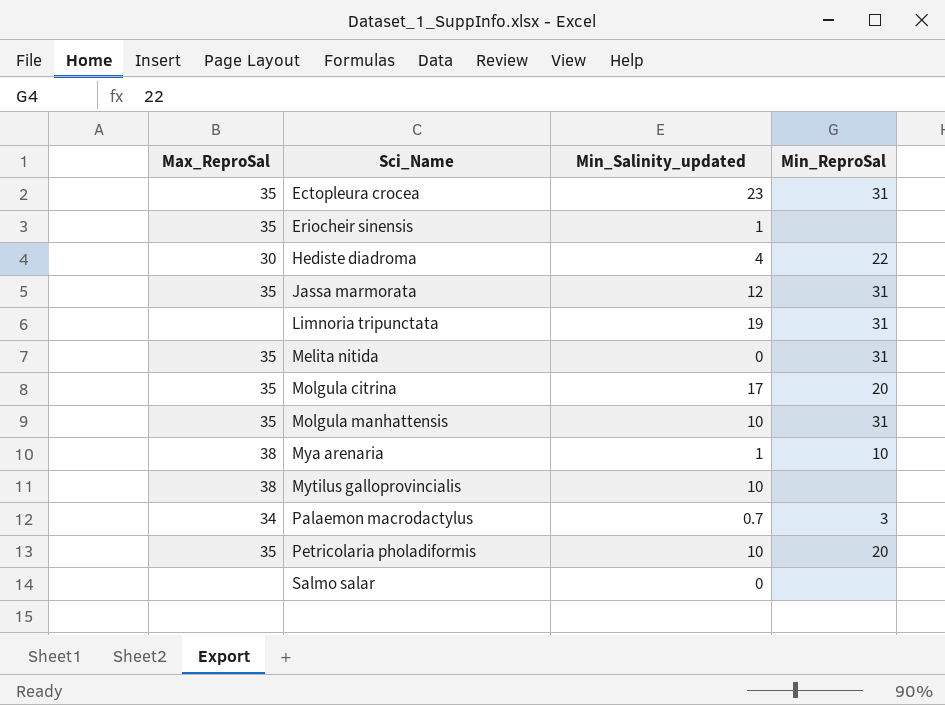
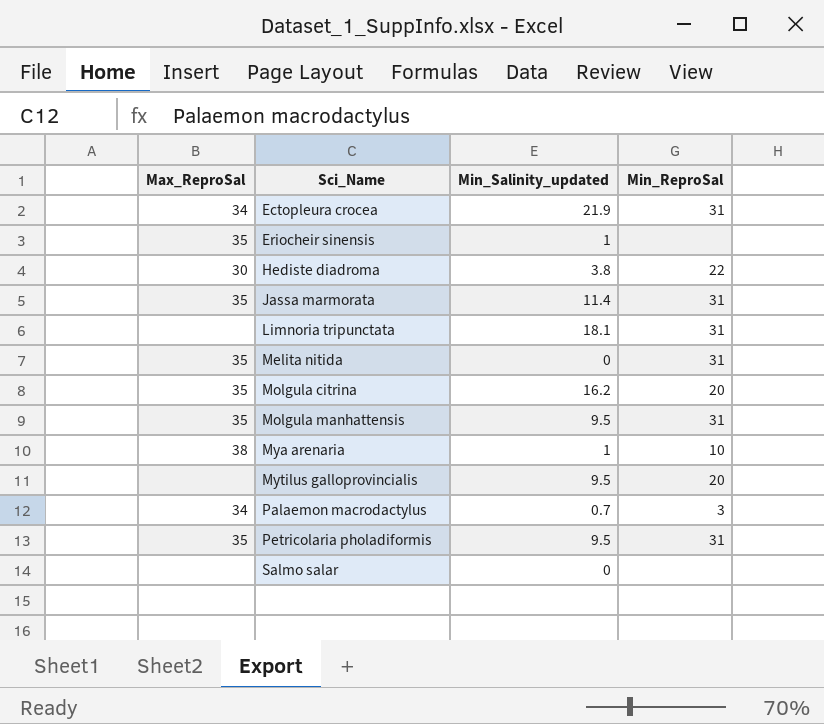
Ectopleura crocea | Max_ReproSal: 35 -> 34
Ectopleura crocea | Min_Salinity_updated: 23 -> 21.9
Hediste diadroma | Min_Salinity_updated: 4 -> 3.8
Jassa marmorata | Min_Salinity_updated: 12 -> 11.4
Limnoria tripunctata | Min_Salinity_updated: 19 -> 18.1
Molgula citrina | Min_Salinity_updated: 17 -> 16.2
Molgula manhattensis | Min_Salinity_updated: 10 -> 9.5
Mytilus galloprovincialis | Max_ReproSal: 38 -> none
Mytilus galloprovincialis | Min_Salinity_updated: 10 -> 9.5
Mytilus galloprovincialis | Min_ReproSal: none -> 20
Petricolaria pholadiformis | Min_Salinity_updated: 10 -> 9.5
Petricolaria pholadiformis | Min_ReproSal: 20 -> 31

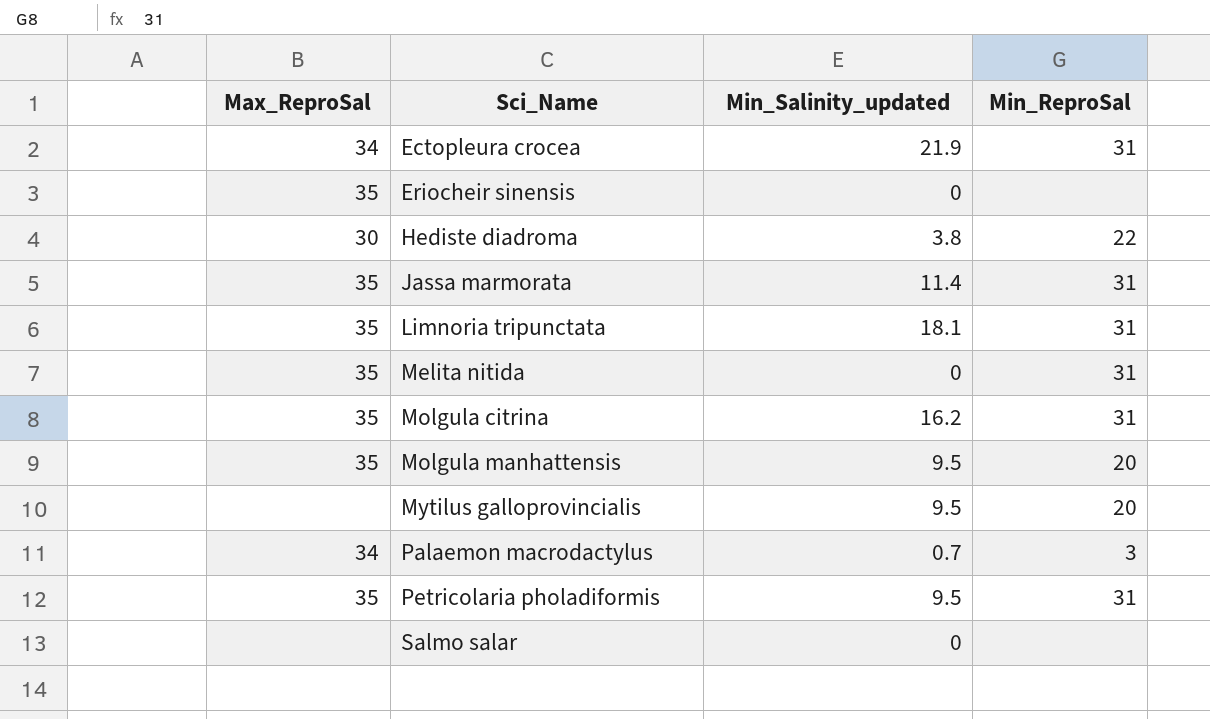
row Mya arenaria: 38 | 1 | 10 -> none
Eriocheir sinensis | Min_Salinity_updated: 1 -> 0
Limnoria tripunctata | Max_ReproSal: none -> 35
Molgula citrina | Min_ReproSal: 20 -> 31
Molgula manhattensis | Min_ReproSal: 31 -> 20

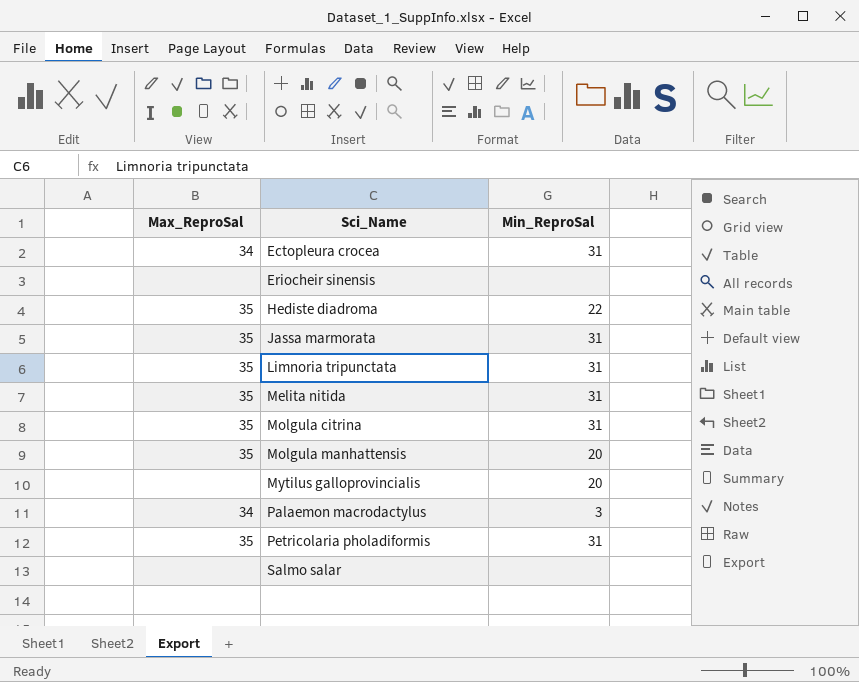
column Min_Salinity_updated | position: 3 -> none
Eriocheir sinensis | Max_ReproSal: 35 -> none
Hediste diadroma | Max_ReproSal: 30 -> 35

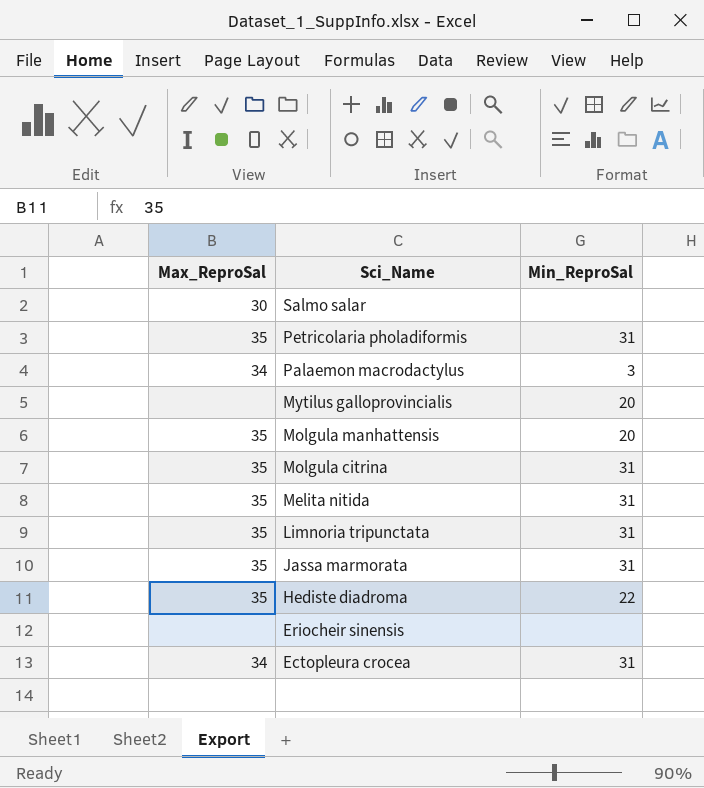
row order: Sci_Name ascending -> Sci_Name descending
Salmo salar | Max_ReproSal: none -> 30

